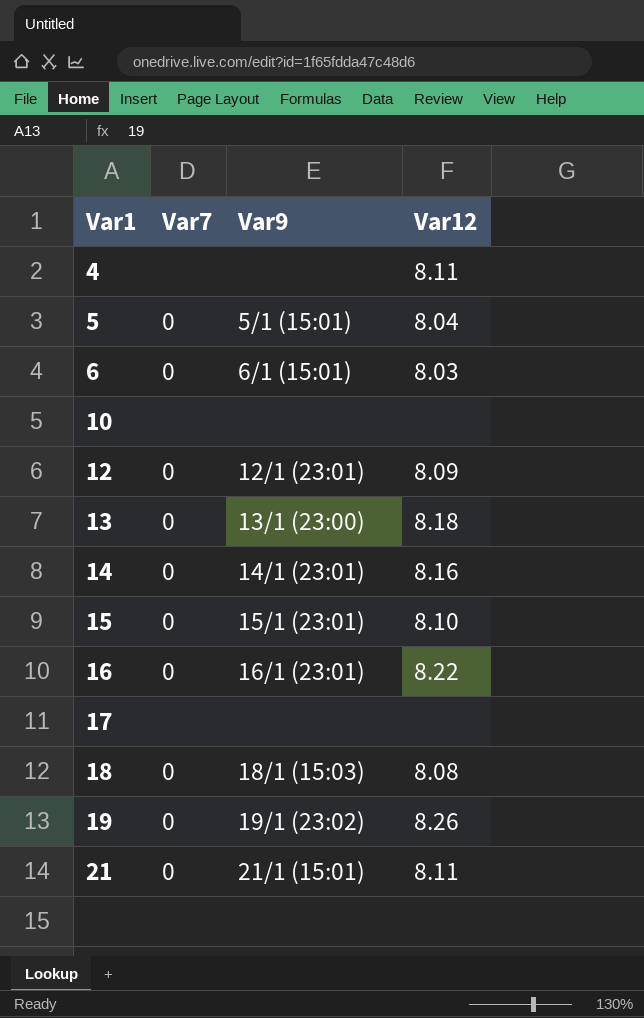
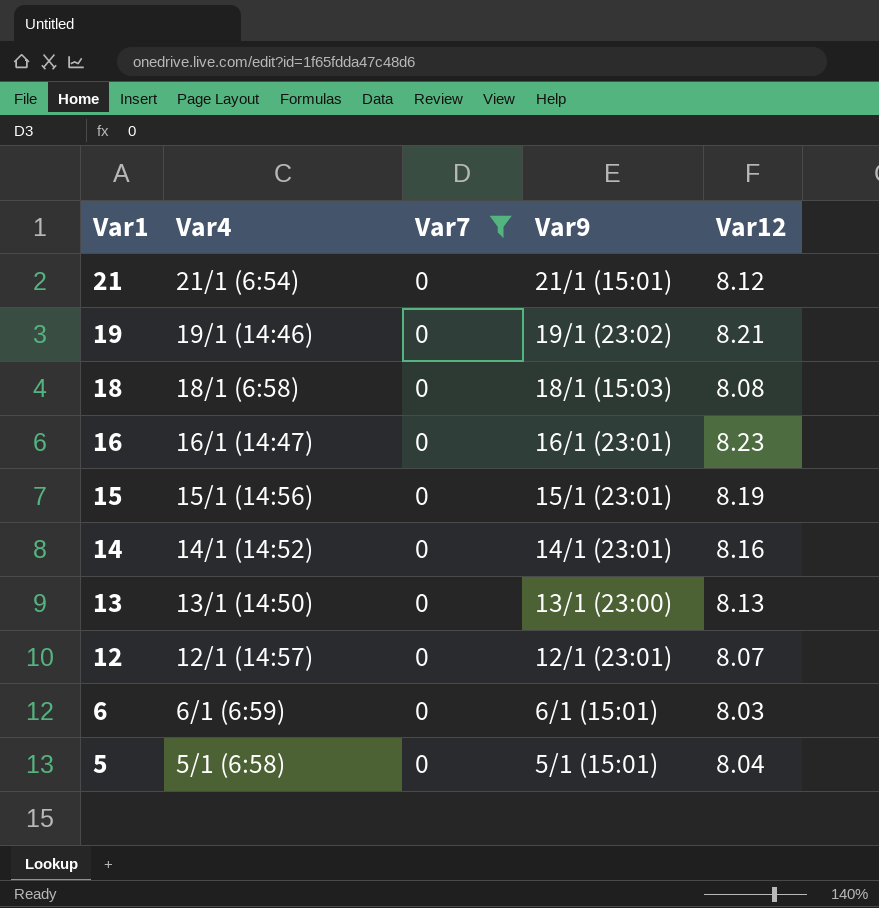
filter: none -> Var7 = 0
row order: Var1 ascending -> Var1 descending
column Var4 | position: none -> 2
21 | Var12: 8.11 -> 8.12
19 | Var12: 8.26 -> 8.21
16 | Var12: 8.22 -> 8.23
15 | Var12: 8.10 -> 8.19
13 | Var12: 8.18 -> 8.13
12 | Var12: 8.09 -> 8.07

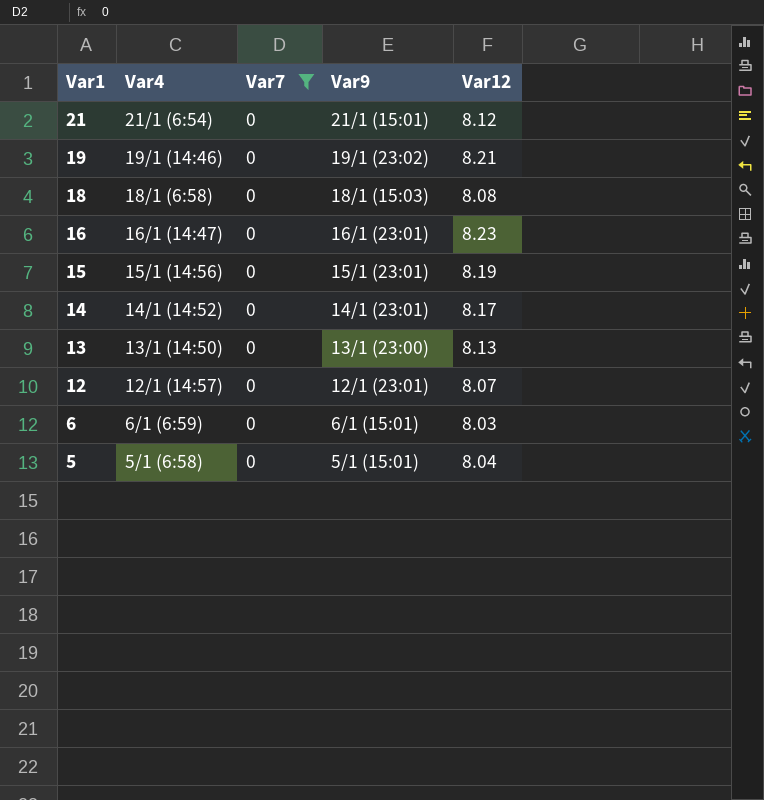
14 | Var12: 8.16 -> 8.17

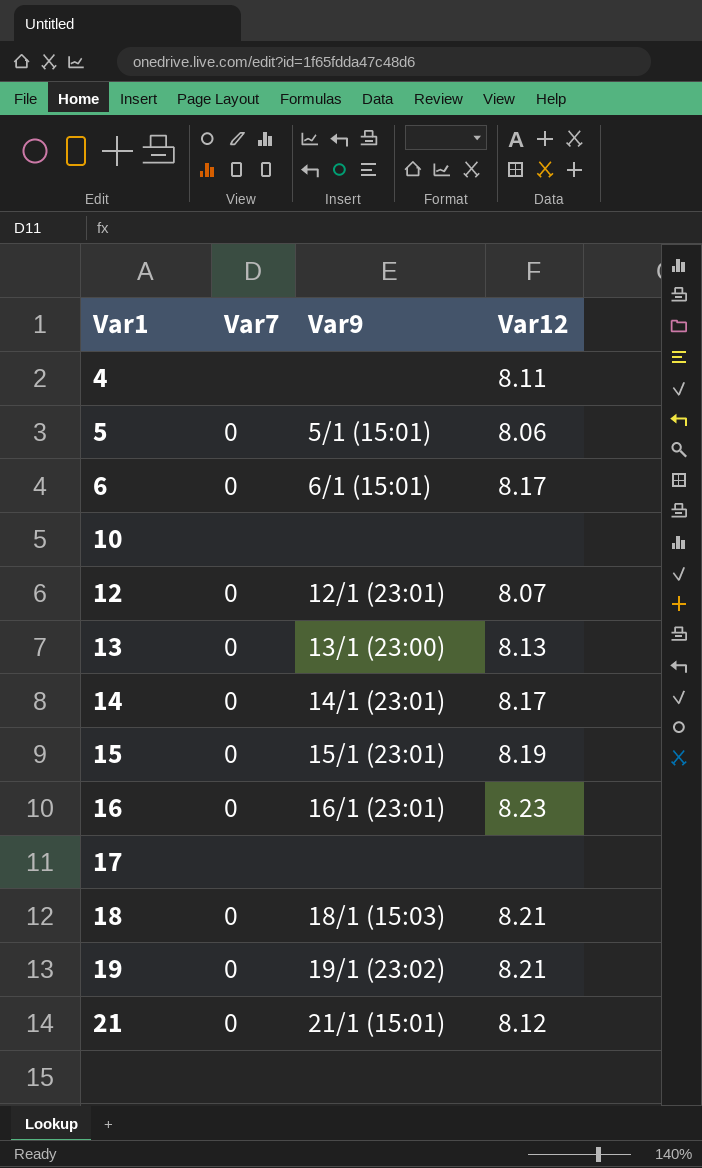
filter: Var7 = 0 -> none
row order: Var1 descending -> Var1 ascending
column Var4 | position: 2 -> none
5 | Var12: 8.04 -> 8.06
6 | Var12: 8.03 -> 8.17
18 | Var12: 8.08 -> 8.21

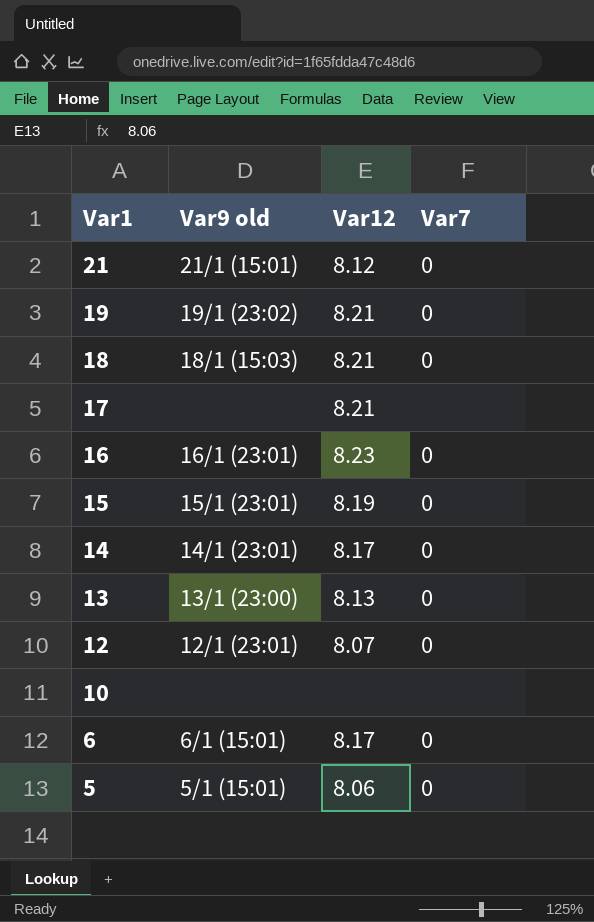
row order: Var1 ascending -> Var1 descending
column name: Var9 -> Var9 old
column Var7 | position: 2 -> 4
row 4: none | none | 8.11 -> none
17 | Var12: none -> 8.21

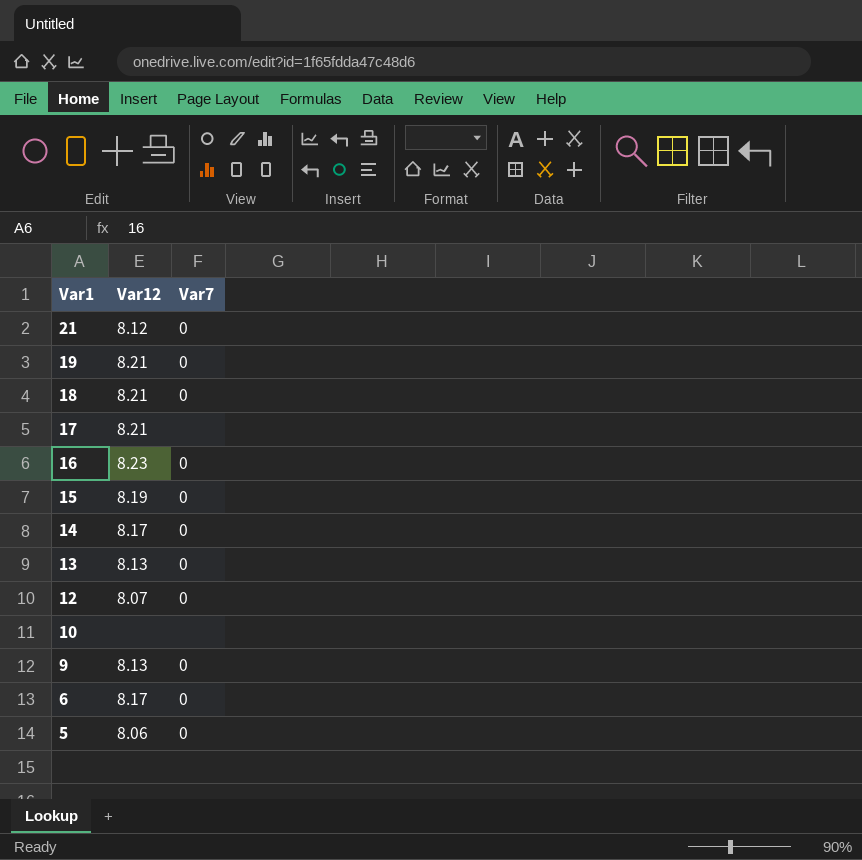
column Var9 old | position: 2 -> none
row 9: none -> 8.13 | 0

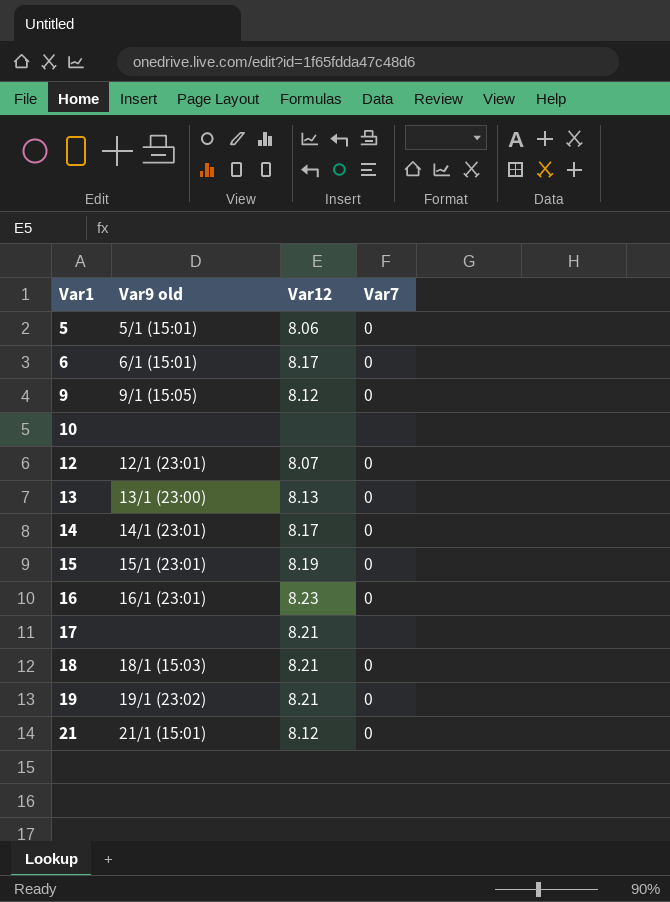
row order: Var1 descending -> Var1 ascending
column Var9 old | position: none -> 2
9 | Var12: 8.13 -> 8.12

